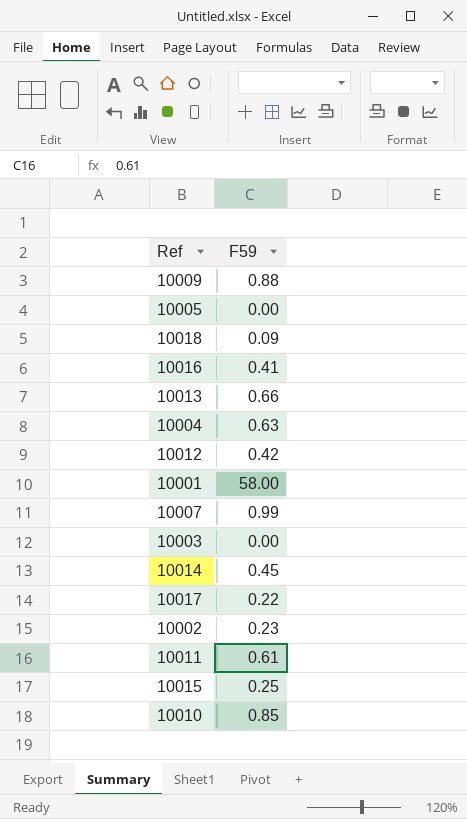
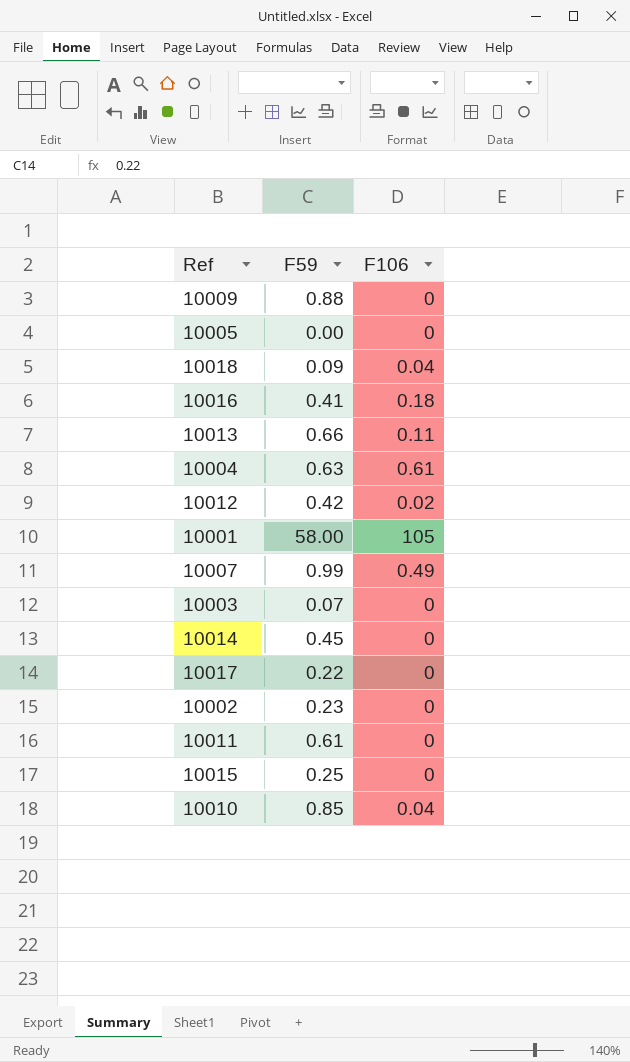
column F106 | position: none -> 3
10003 | F59: 0.00 -> 0.07

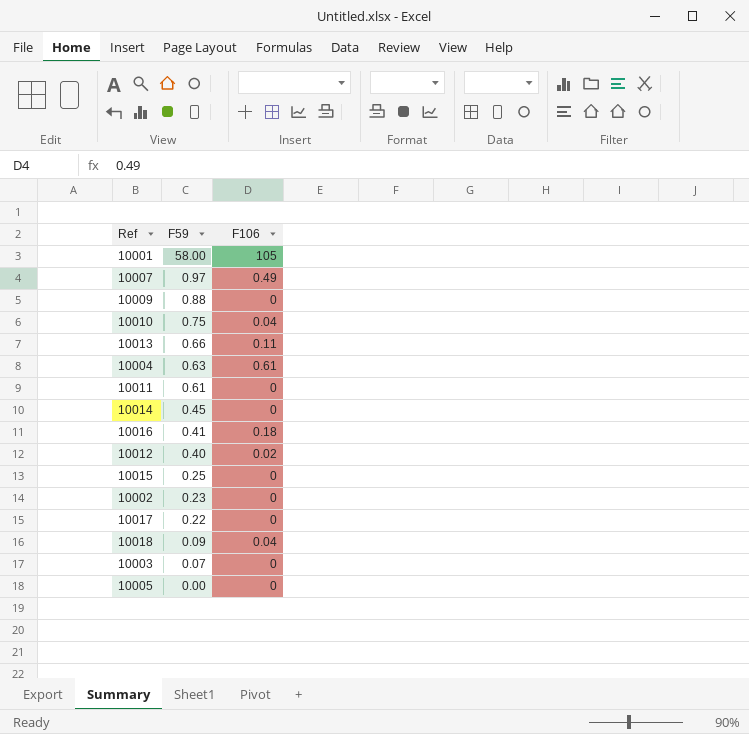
row order: none -> F59 descending
10007 | F59: 0.99 -> 0.97
10010 | F59: 0.85 -> 0.75
10012 | F59: 0.42 -> 0.40

